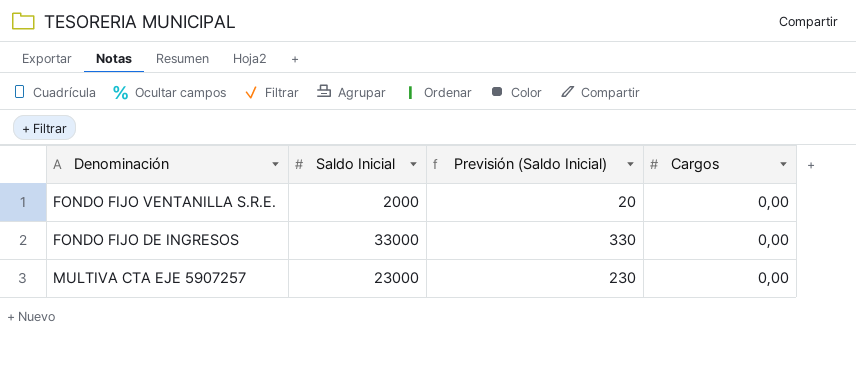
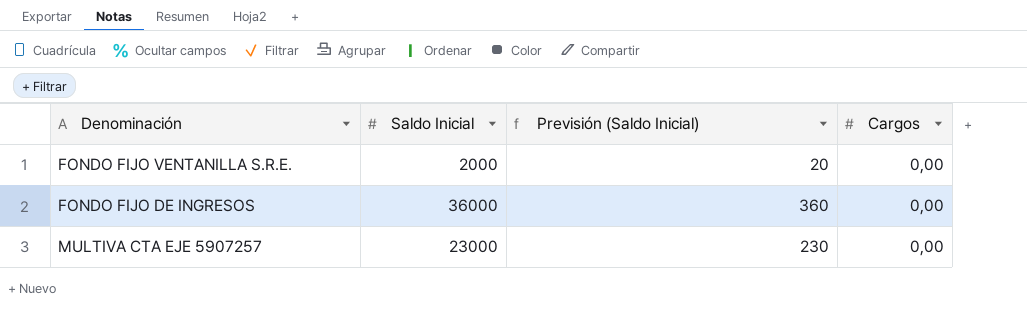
FONDO FIJO DE INGRESOS | Saldo Inicial: 33000 -> 36000
FONDO FIJO DE INGRESOS | Previsión (Saldo Inicial): 330 -> 360

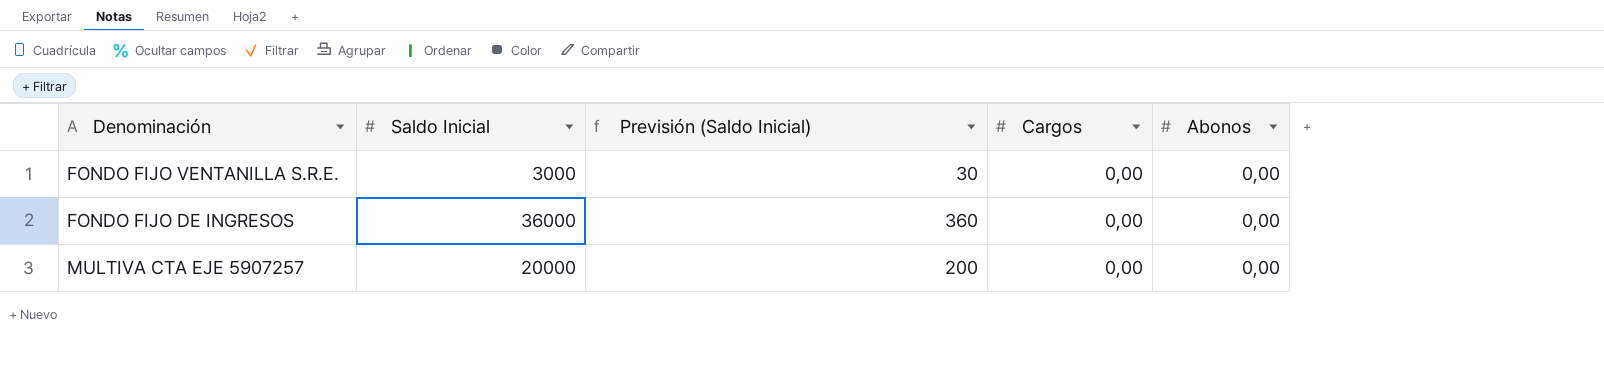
column Abonos | position: none -> 5
FONDO FIJO VENTANILLA S.R.E. | Saldo Inicial: 2000 -> 3000
FONDO FIJO VENTANILLA S.R.E. | Previsión (Saldo Inicial): 20 -> 30
MULTIVA CTA EJE 5907257 | Saldo Inicial: 23000 -> 20000
MULTIVA CTA EJE 5907257 | Previsión (Saldo Inicial): 230 -> 200

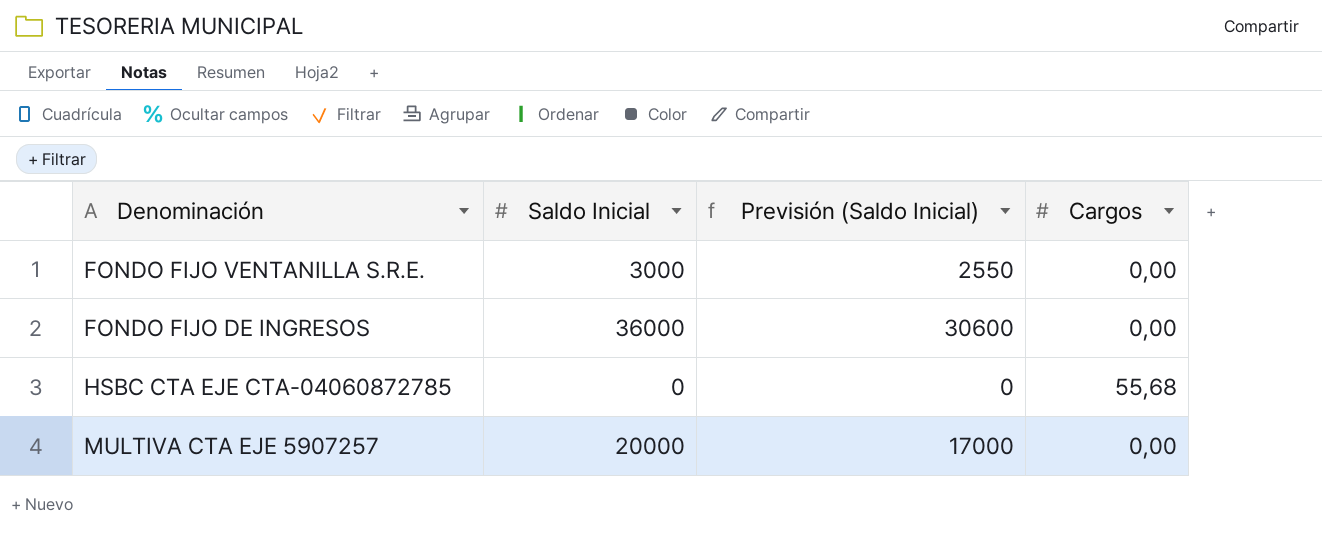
column Abonos | position: 5 -> none
column Previsión (Saldo Inicial) | formula: [Saldo Inicial] * 0,01 -> [Saldo Inicial] * 0,85
row HSBC CTA EJE CTA-04060872785: none -> 0 | 0 | 55,68

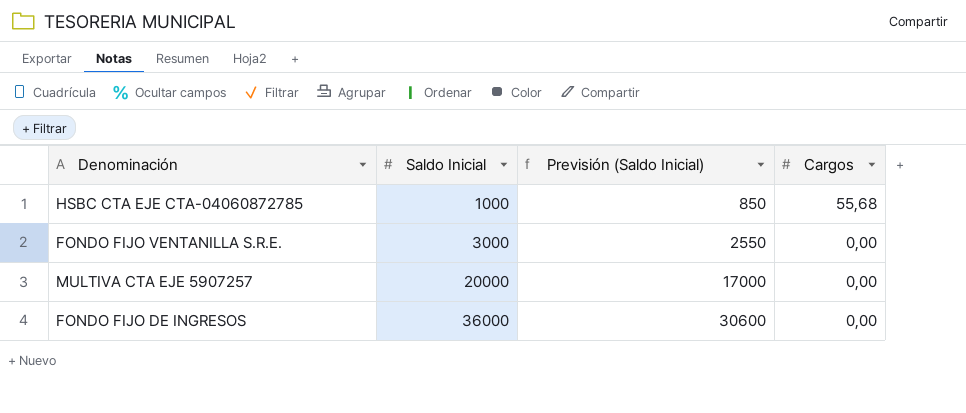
row order: none -> Saldo Inicial ascending
HSBC CTA EJE CTA-04060872785 | Saldo Inicial: 0 -> 1000
HSBC CTA EJE CTA-04060872785 | Previsión (Saldo Inicial): 0 -> 850

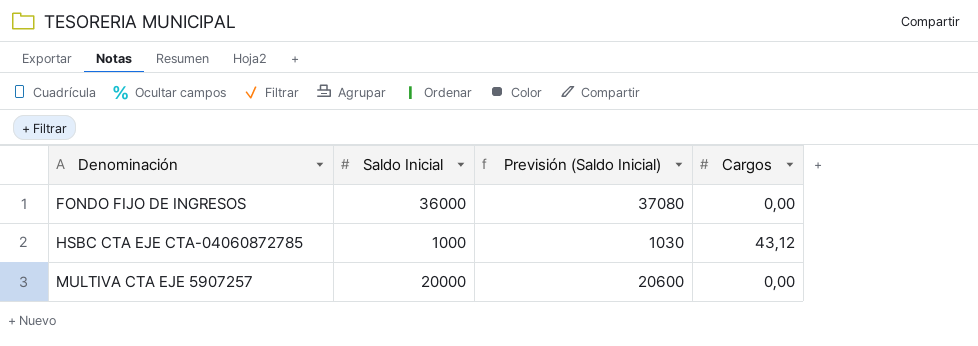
row order: Saldo Inicial ascending -> Denominación ascending
column Previsión (Saldo Inicial) | formula: [Saldo Inicial] * 0,85 -> [Saldo Inicial] * 1,03
row FONDO FIJO VENTANILLA S.R.E.: 3000 | 2550 | 0,00 -> none
HSBC CTA EJE CTA-04060872785 | Cargos: 55,68 -> 43,12

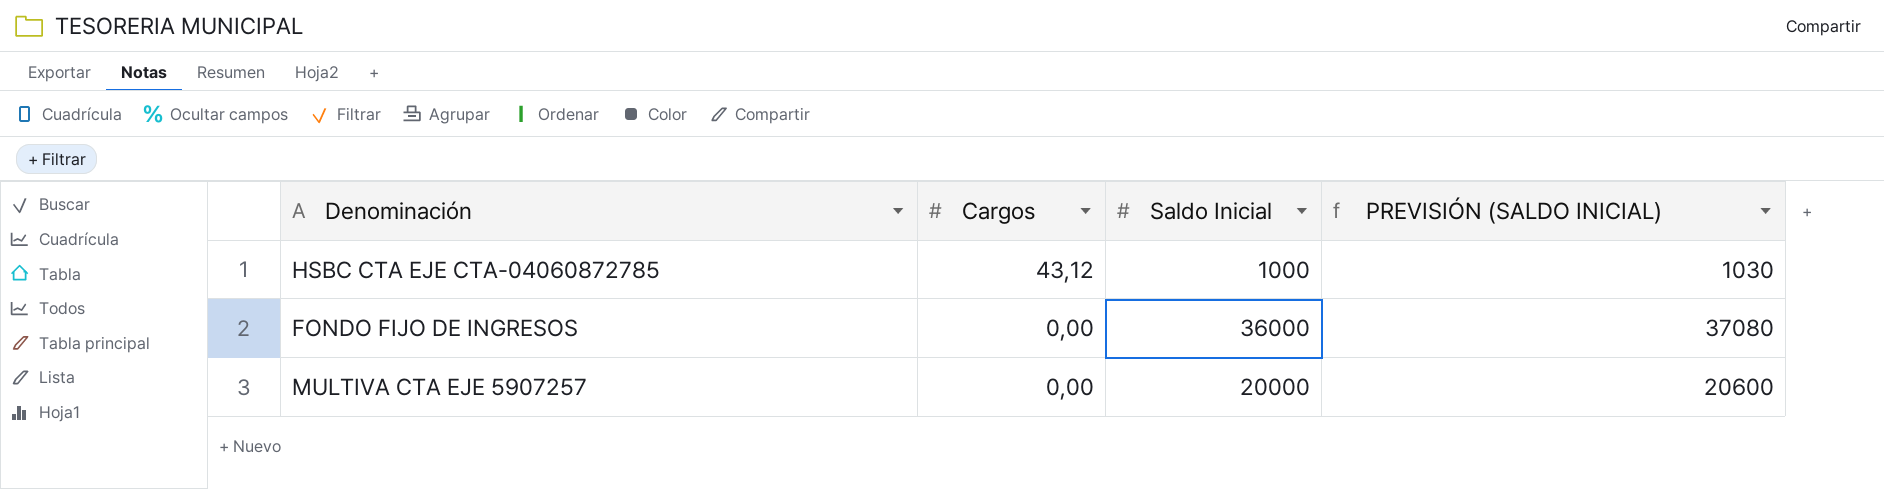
row order: Denominación ascending -> Cargos descending
column Cargos | position: 4 -> 2
column name: Previsión (Saldo Inicial) -> PREVISIÓN (SALDO INICIAL)

